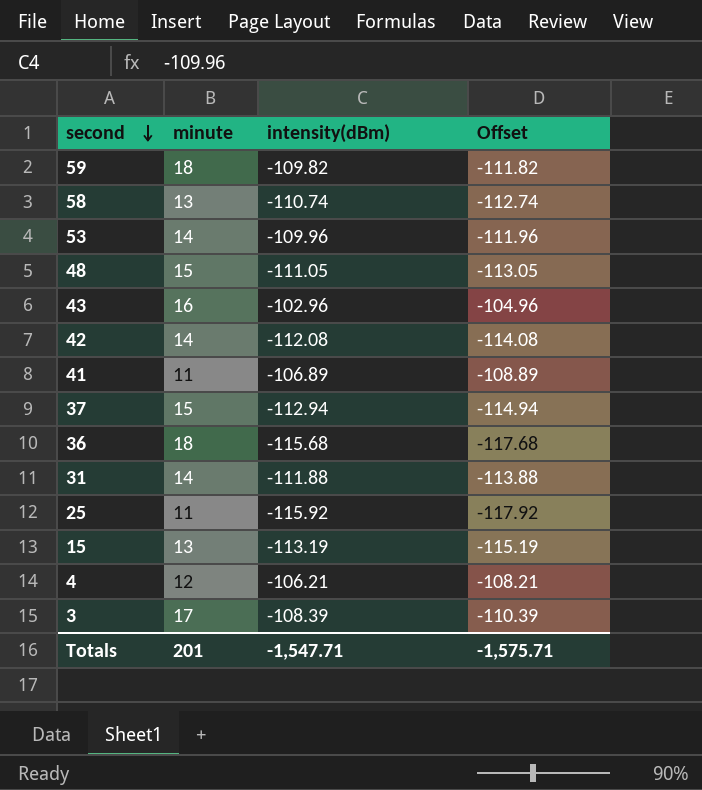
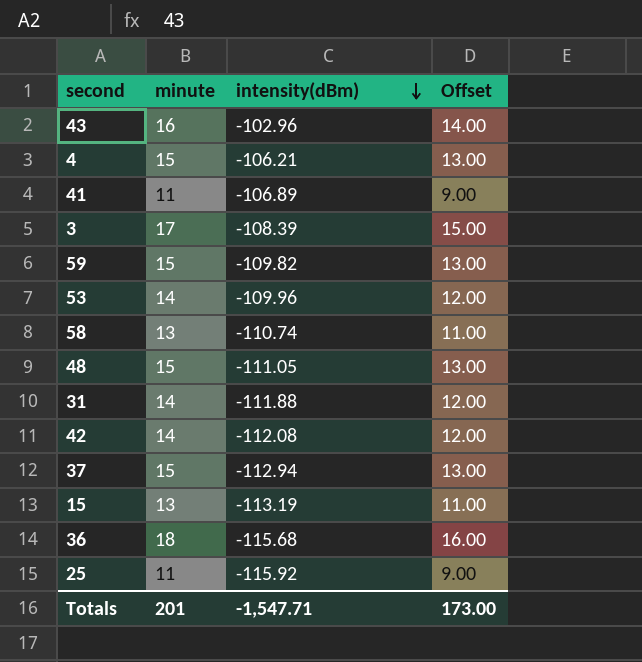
row order: second descending -> intensity(dBm) descending
column Offset | formula: [intensity(dBm)] - 2 -> [minute] - 2
4 | minute: 12 -> 15
59 | minute: 18 -> 15
Totals | Offset: -1,575.71 -> 173.00

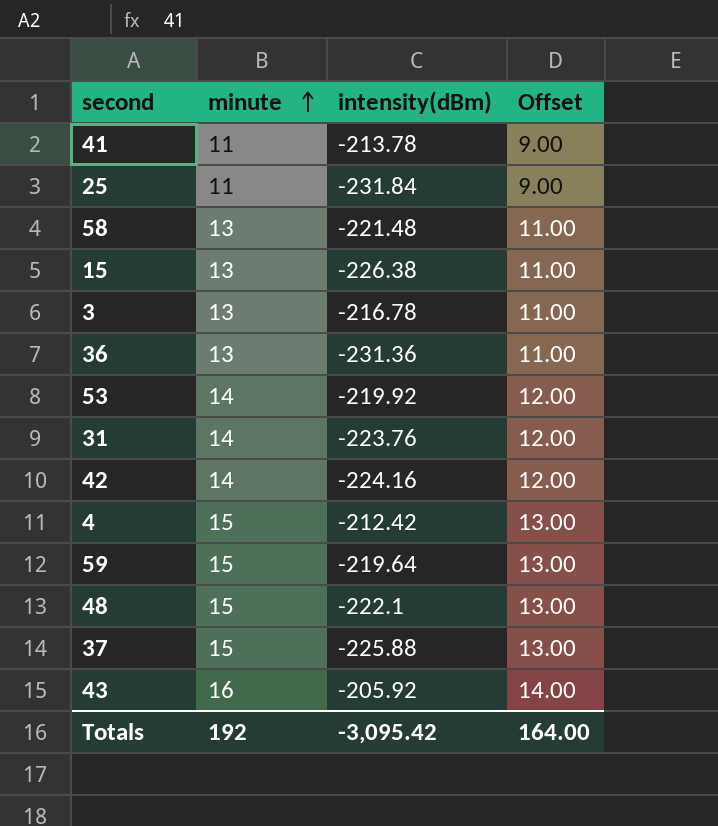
row order: intensity(dBm) descending -> minute ascending
41 | intensity(dBm): -106.89 -> -213.78
25 | intensity(dBm): -115.92 -> -231.84
58 | intensity(dBm): -110.74 -> -221.48
15 | intensity(dBm): -113.19 -> -226.38
3 | minute: 17 -> 13
3 | intensity(dBm): -108.39 -> -216.78
3 | Offset: 15.00 -> 11.00
36 | minute: 18 -> 13
36 | intensity(dBm): -115.68 -> -231.36
36 | Offset: 16.00 -> 11.00
53 | intensity(dBm): -109.96 -> -219.92
31 | intensity(dBm): -111.88 -> -223.76
42 | intensity(dBm): -112.08 -> -224.16
4 | intensity(dBm): -106.21 -> -212.42
59 | intensity(dBm): -109.82 -> -219.64
48 | intensity(dBm): -111.05 -> -222.1
37 | intensity(dBm): -112.94 -> -225.88
43 | intensity(dBm): -102.96 -> -205.92
Totals | minute: 201 -> 192
Totals | intensity(dBm): -1,547.71 -> -3,095.42
Totals | Offset: 173.00 -> 164.00

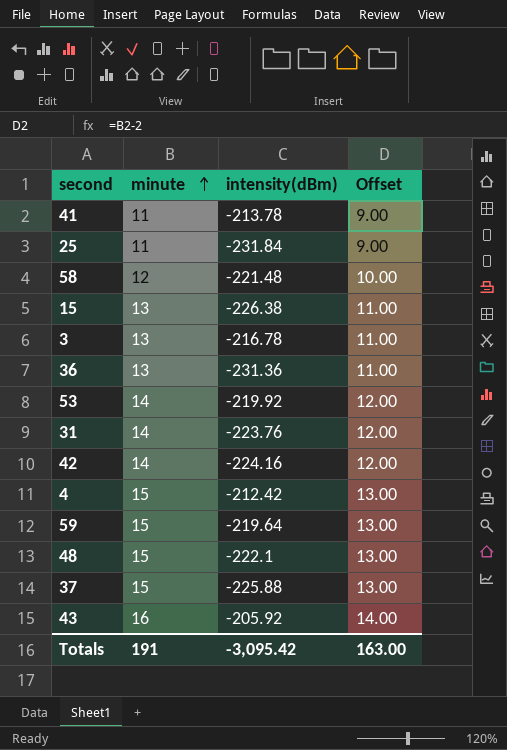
58 | minute: 13 -> 12
58 | Offset: 11.00 -> 10.00
Totals | minute: 192 -> 191
Totals | Offset: 164.00 -> 163.00

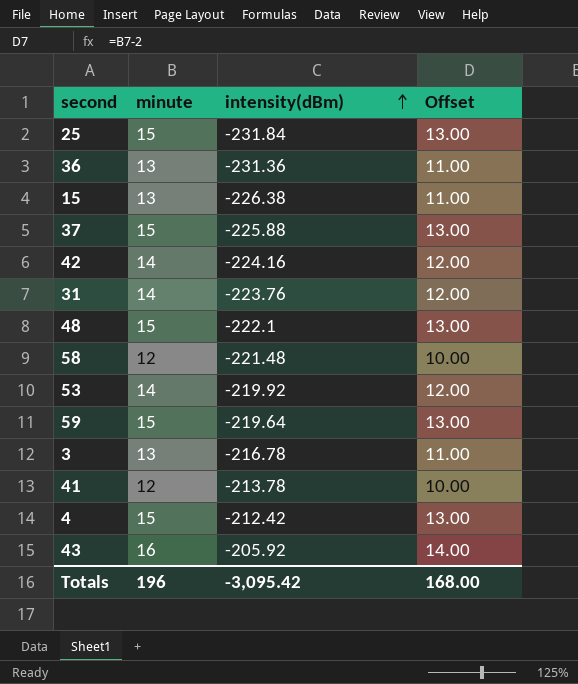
row order: minute ascending -> intensity(dBm) ascending
25 | minute: 11 -> 15
25 | Offset: 9.00 -> 13.00
41 | minute: 11 -> 12
41 | Offset: 9.00 -> 10.00
Totals | minute: 191 -> 196
Totals | Offset: 163.00 -> 168.00

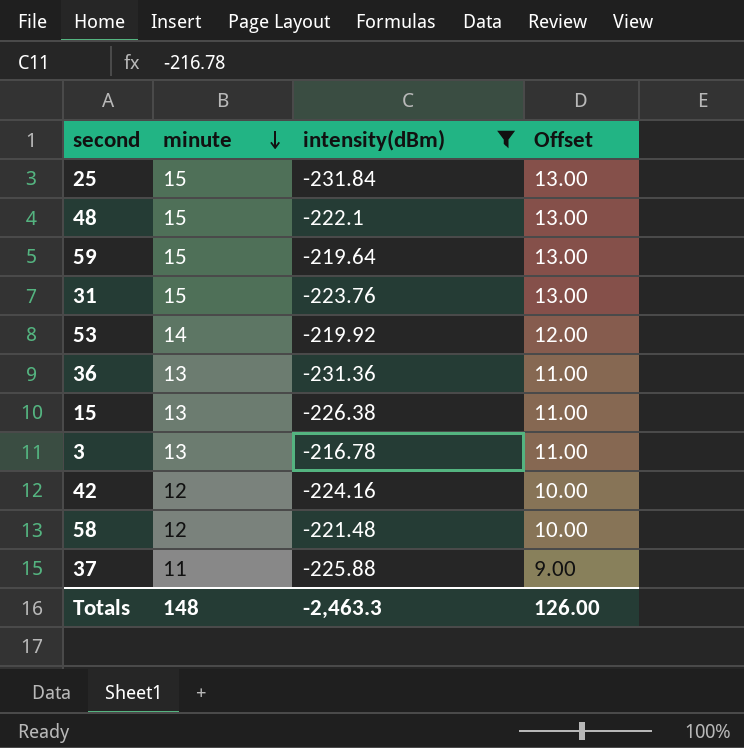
filter: none -> intensity(dBm) <= -216.78
row order: intensity(dBm) ascending -> minute descending
31 | minute: 14 -> 15
31 | Offset: 12.00 -> 13.00
42 | minute: 14 -> 12
42 | Offset: 12.00 -> 10.00
37 | minute: 15 -> 11
37 | Offset: 13.00 -> 9.00
Totals | minute: 196 -> 148
Totals | intensity(dBm): -3,095.42 -> -2,463.3
Totals | Offset: 168.00 -> 126.00

